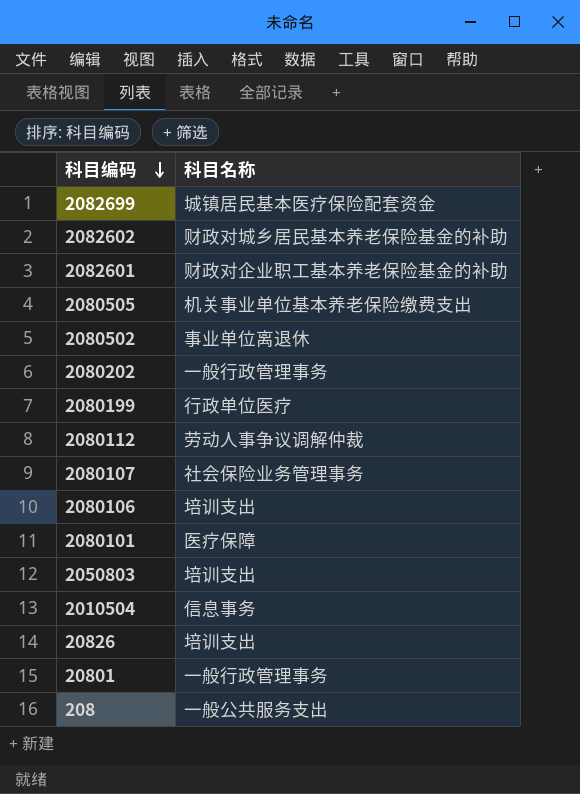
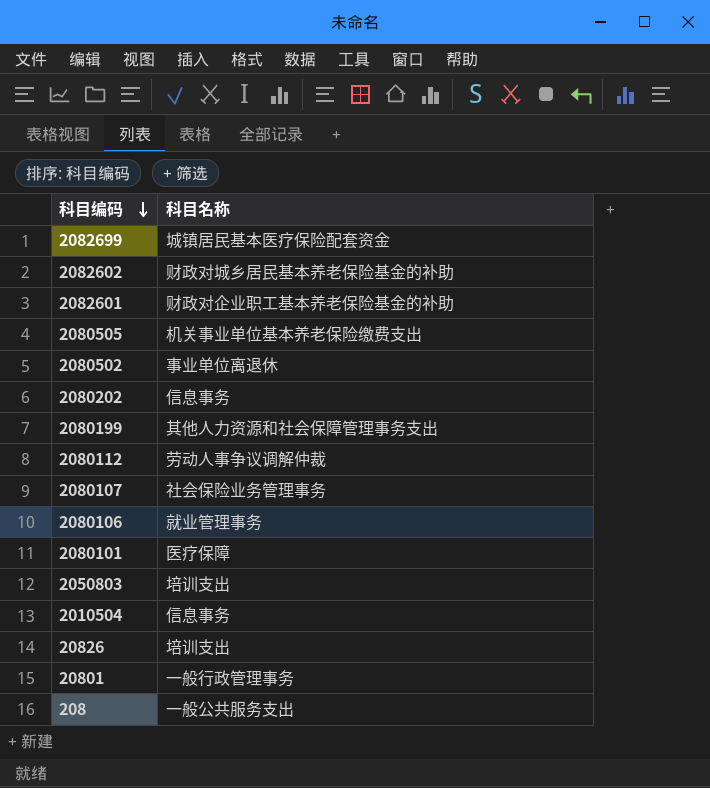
2080202 | 科目名称: 一般行政管理事务 -> 信息事务
2080199 | 科目名称: 行政单位医疗 -> 其他人力资源和社会保障管理事务支出
2080106 | 科目名称: 培训支出 -> 就业管理事务

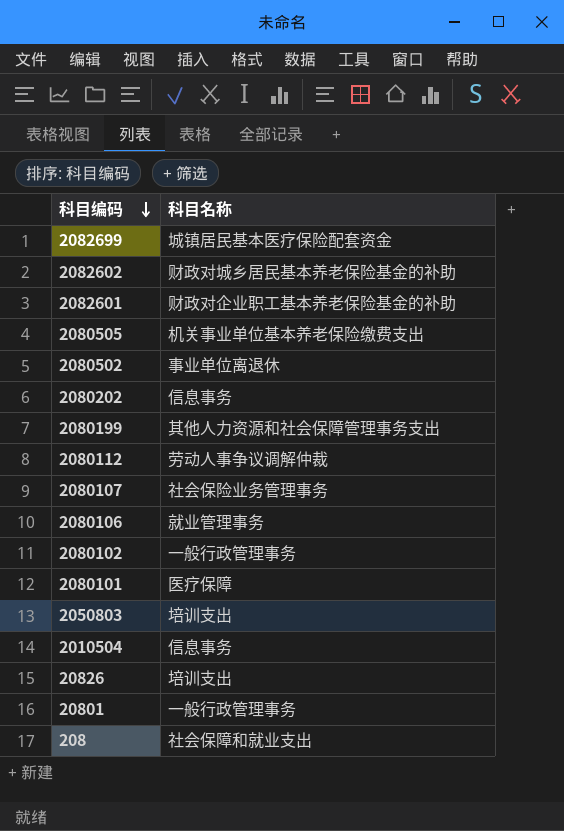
row 2080102: none -> 一般行政管理事务
208 | 科目名称: 一般公共服务支出 -> 社会保障和就业支出

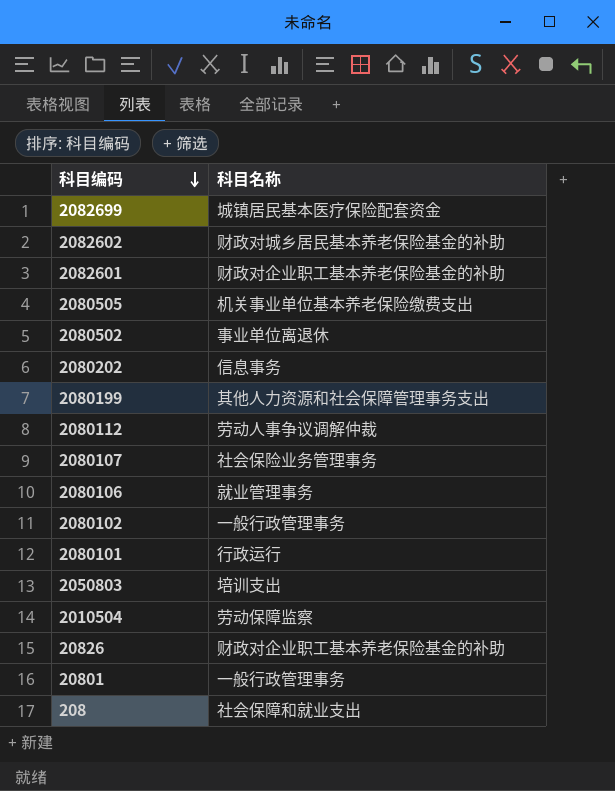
2080101 | 科目名称: 医疗保障 -> 行政运行
2010504 | 科目名称: 信息事务 -> 劳动保障监察
20826 | 科目名称: 培训支出 -> 财政对企业职工基本养老保险基金的补助

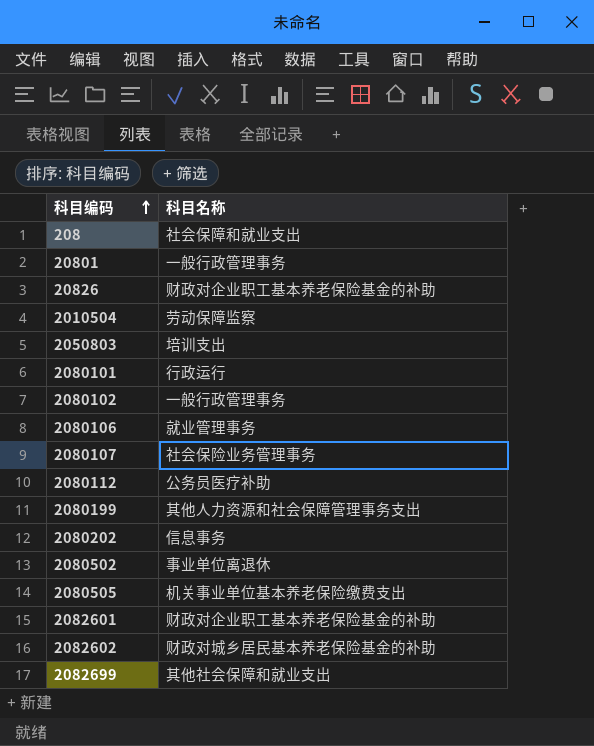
row order: 科目编码 descending -> 科目编码 ascending
2080112 | 科目名称: 劳动人事争议调解仲裁 -> 公务员医疗补助
2082699 | 科目名称: 城镇居民基本医疗保险配套资金 -> 其他社会保障和就业支出

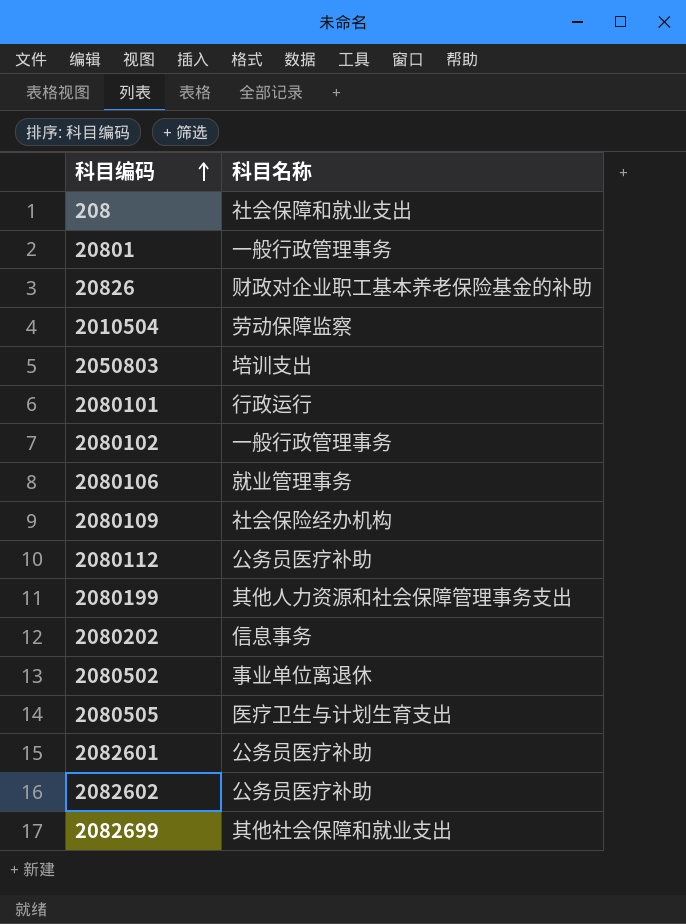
row 2080107: 社会保险业务管理事务 -> none
row 2080109: none -> 社会保险经办机构
2080505 | 科目名称: 机关事业单位基本养老保险缴费支出 -> 医疗卫生与计划生育支出
2082601 | 科目名称: 财政对企业职工基本养老保险基金的补助 -> 公务员医疗补助
2082602 | 科目名称: 财政对城乡居民基本养老保险基金的补助 -> 公务员医疗补助

